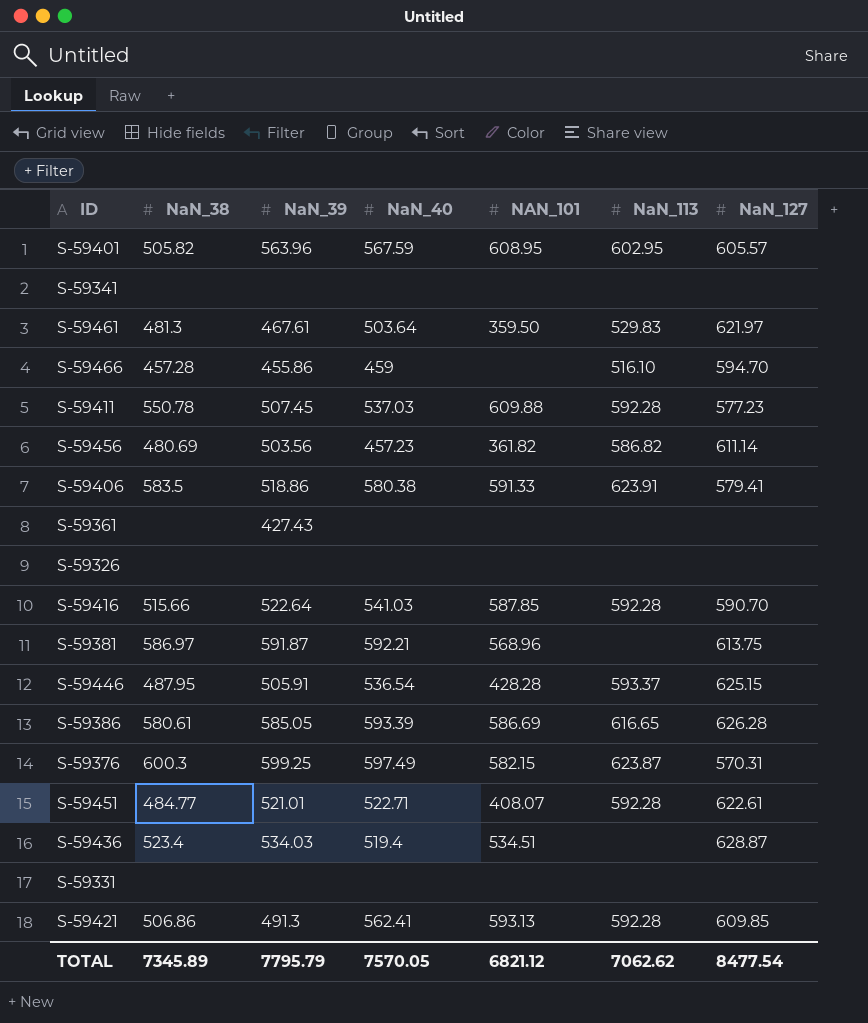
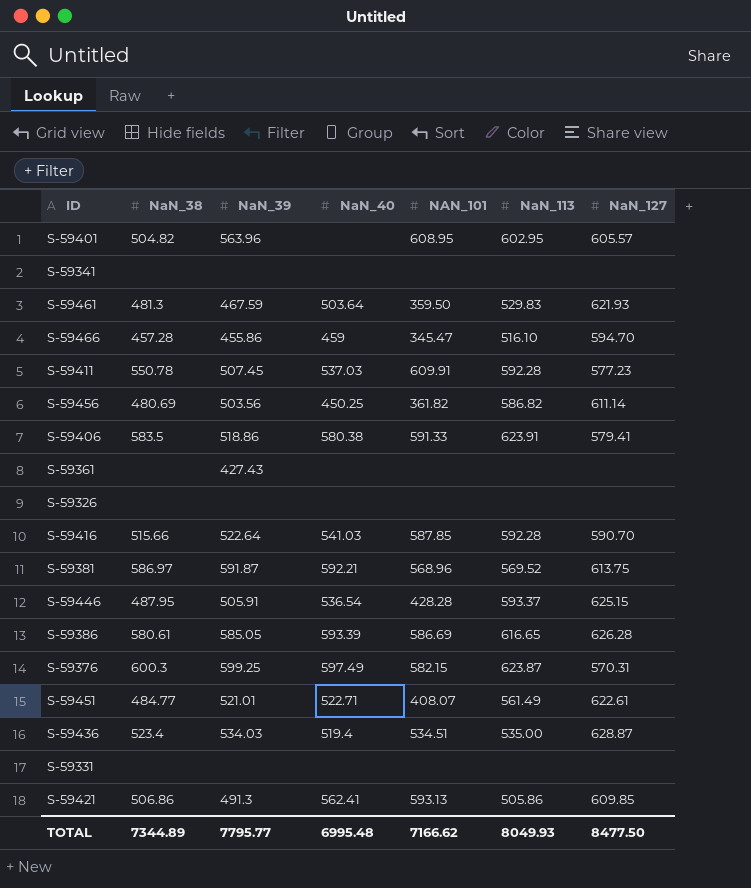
S-59401 | NaN_38: 505.82 -> 504.82
S-59401 | NaN_40: 567.59 -> none
S-59461 | NaN_39: 467.61 -> 467.59
S-59461 | NaN_127: 621.97 -> 621.93
S-59466 | NAN_101: none -> 345.47
S-59411 | NAN_101: 609.88 -> 609.91
S-59456 | NaN_40: 457.23 -> 450.25
S-59381 | NaN_113: none -> 569.52
S-59451 | NaN_113: 592.28 -> 561.49
S-59436 | NaN_113: none -> 535.00
S-59421 | NaN_113: 592.28 -> 505.86
TOTAL | NaN_38: 7345.89 -> 7344.89
TOTAL | NaN_39: 7795.79 -> 7795.77
TOTAL | NaN_40: 7570.05 -> 6995.48
TOTAL | NAN_101: 6821.12 -> 7166.62
TOTAL | NaN_113: 7062.62 -> 8049.93
TOTAL | NaN_127: 8477.54 -> 8477.50

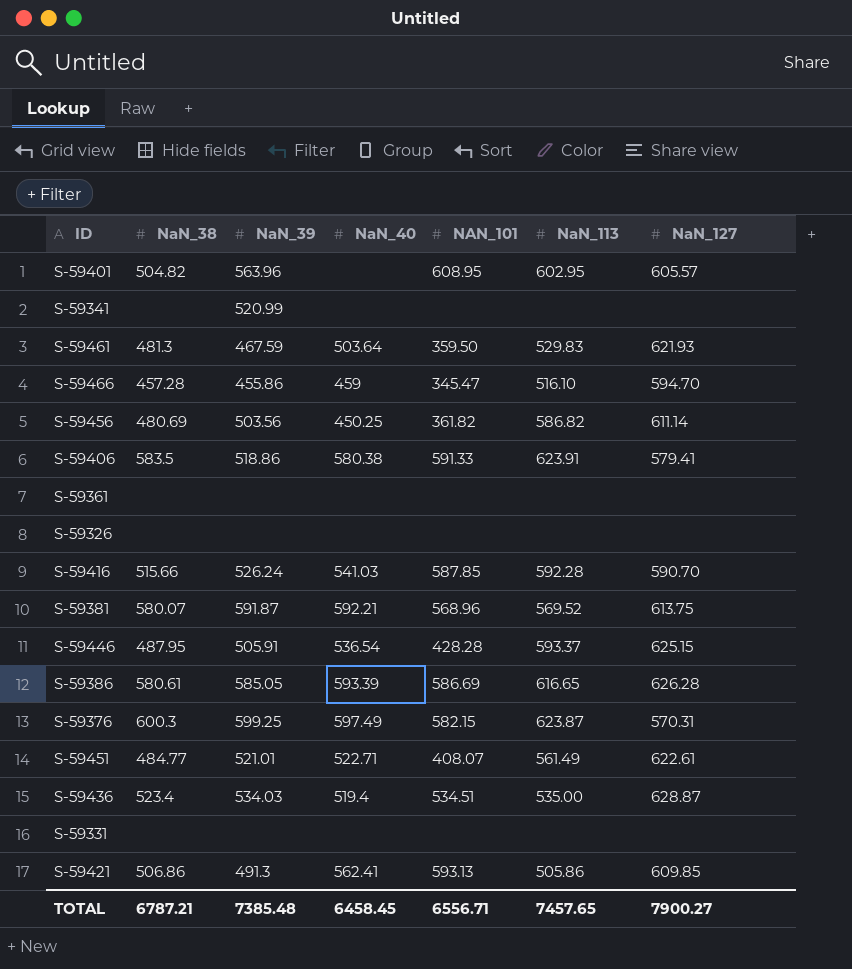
row S-59411: 550.78 | 507.45 | 537.03 | 609.91 | 592.28 | 577.23 -> none
S-59341 | NaN_39: none -> 520.99
S-59361 | NaN_39: 427.43 -> none
S-59416 | NaN_39: 522.64 -> 526.24
S-59381 | NaN_38: 586.97 -> 580.07
TOTAL | NaN_38: 7344.89 -> 6787.21
TOTAL | NaN_39: 7795.77 -> 7385.48
TOTAL | NaN_40: 6995.48 -> 6458.45
TOTAL | NAN_101: 7166.62 -> 6556.71
TOTAL | NaN_113: 8049.93 -> 7457.65
TOTAL | NaN_127: 8477.50 -> 7900.27

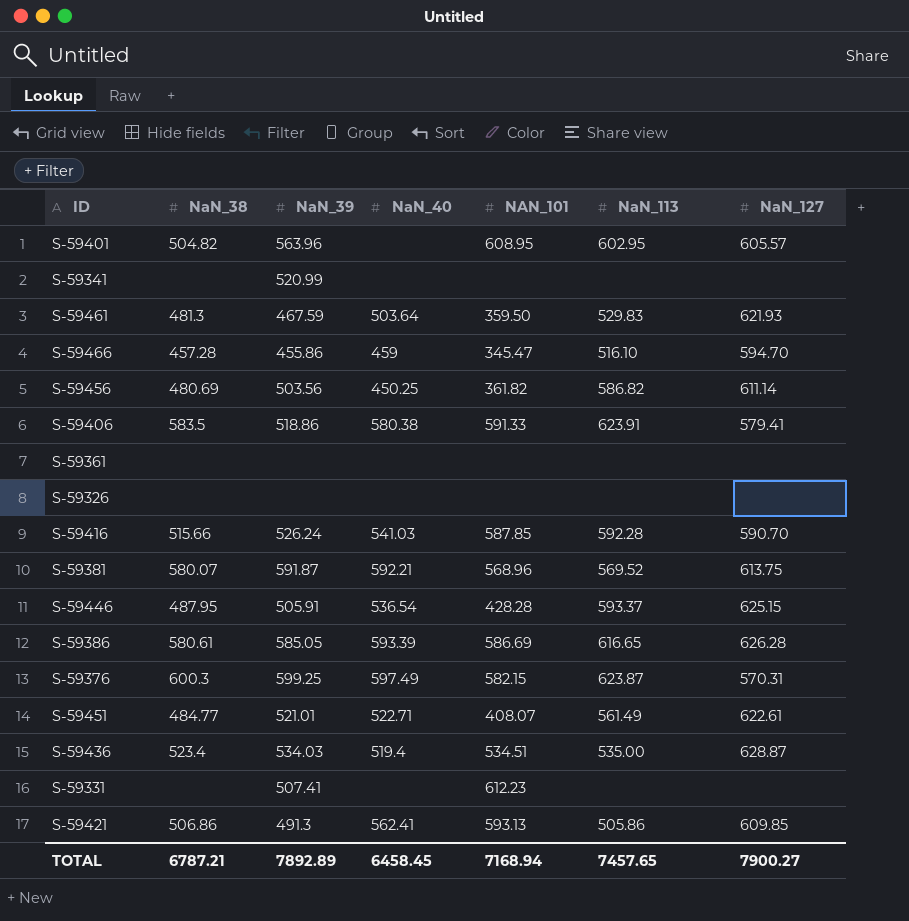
S-59331 | NaN_39: none -> 507.41
S-59331 | NAN_101: none -> 612.23
TOTAL | NaN_39: 7385.48 -> 7892.89
TOTAL | NAN_101: 6556.71 -> 7168.94

